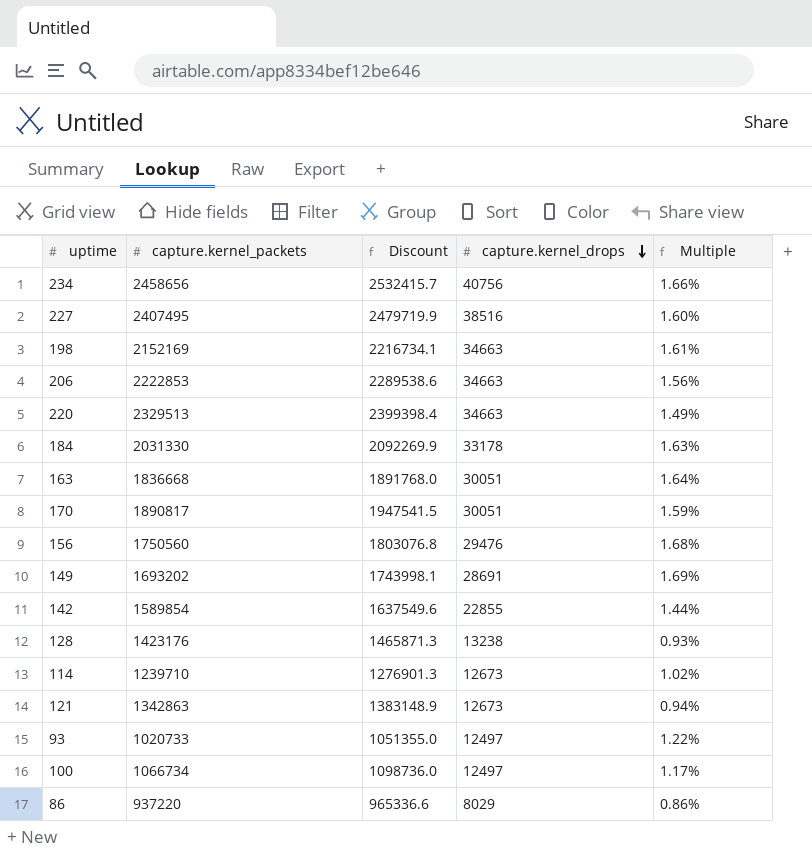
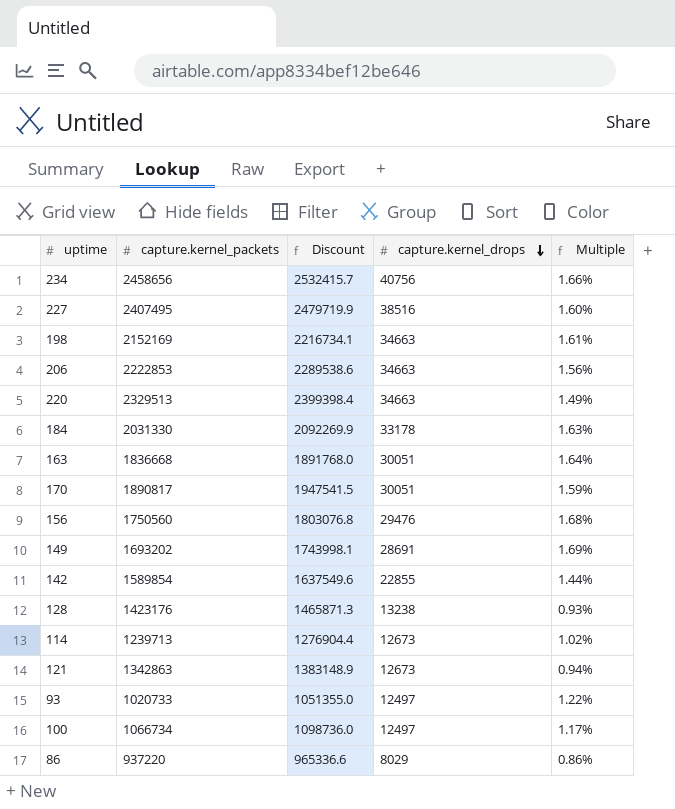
114 | capture.kernel_packets: 1239710 -> 1239713
114 | Discount: 1276901.3 -> 1276904.4

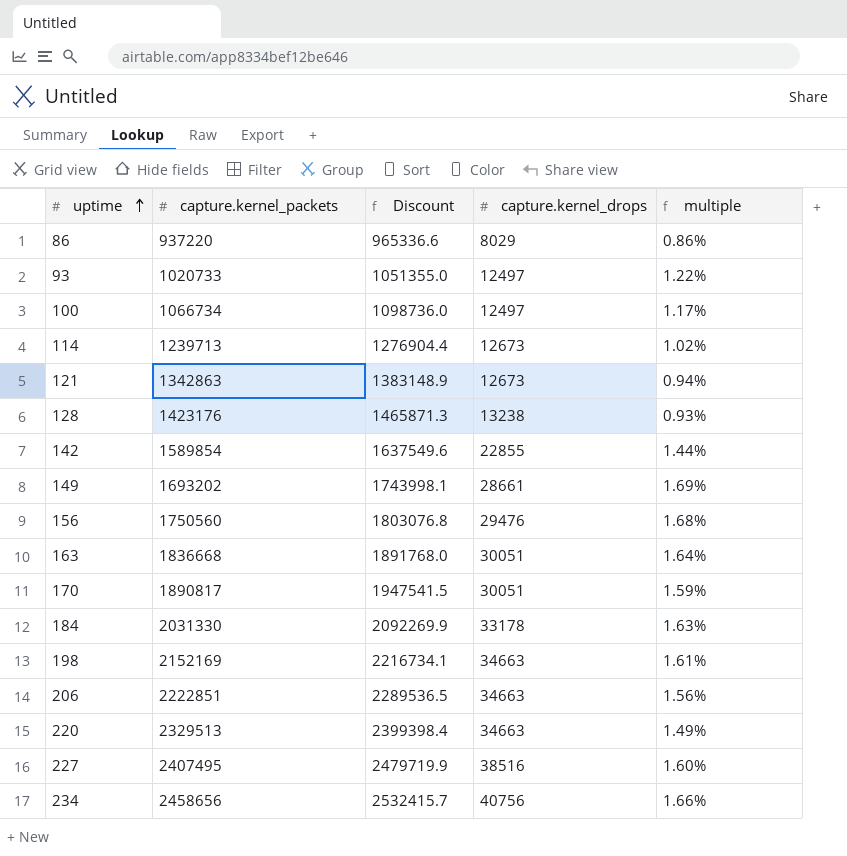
row order: capture.kernel_drops descending -> uptime ascending
column name: Multiple -> multiple
149 | capture.kernel_drops: 28691 -> 28661
206 | capture.kernel_packets: 2222853 -> 2222851
206 | Discount: 2289538.6 -> 2289536.5

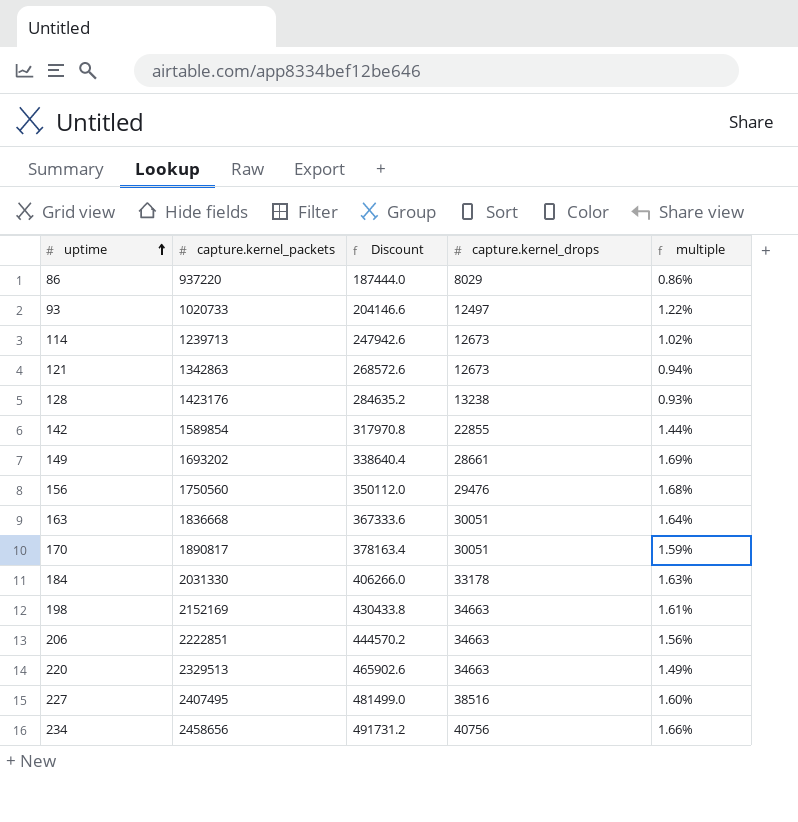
column Discount | formula: [capture.kernel_packets] * 1.03 -> [capture.kernel_packets] * 0.2
row 100: 1066734 | 1098736.0 | 12497 | 1.17% -> none

